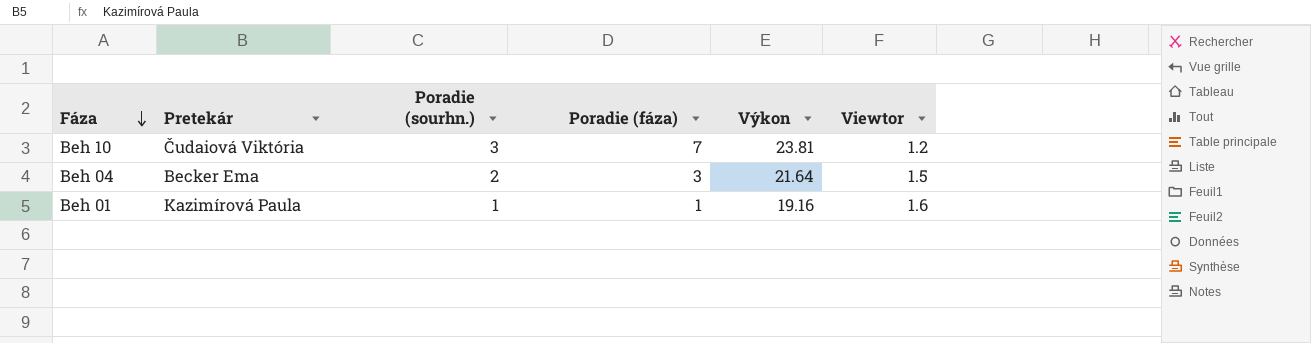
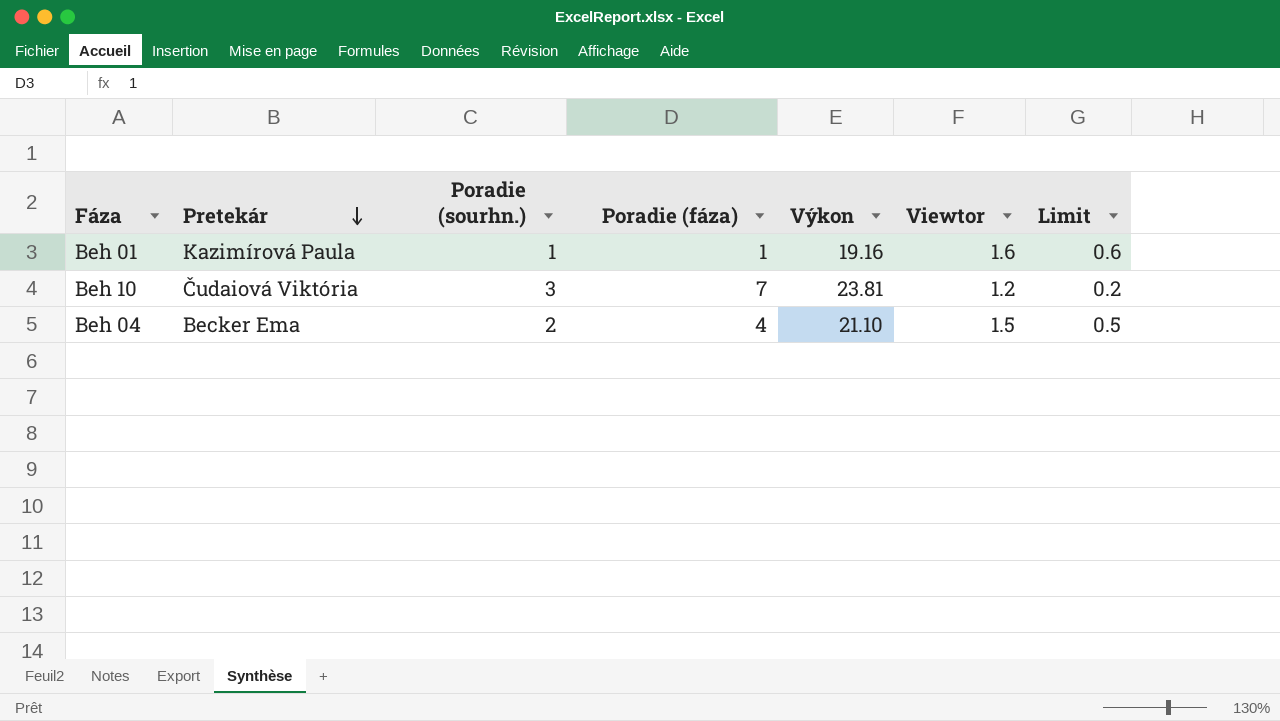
row order: Fáza descending -> Pretekár descending
column Limit | formula: none -> [Viewtor] - 1
Beh 04 | Poradie (fáza): 3 -> 4
Beh 04 | Výkon: 21.64 -> 21.10

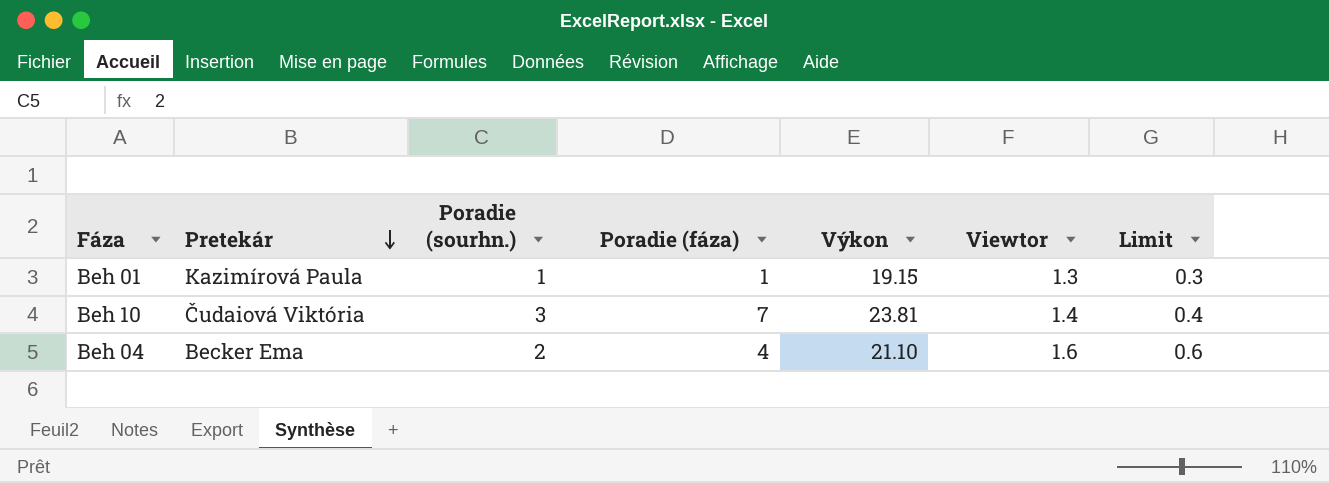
Beh 01 | Výkon: 19.16 -> 19.15
Beh 01 | Viewtor: 1.6 -> 1.3
Beh 01 | Limit: 0.6 -> 0.3
Beh 10 | Viewtor: 1.2 -> 1.4
Beh 10 | Limit: 0.2 -> 0.4
Beh 04 | Viewtor: 1.5 -> 1.6
Beh 04 | Limit: 0.5 -> 0.6

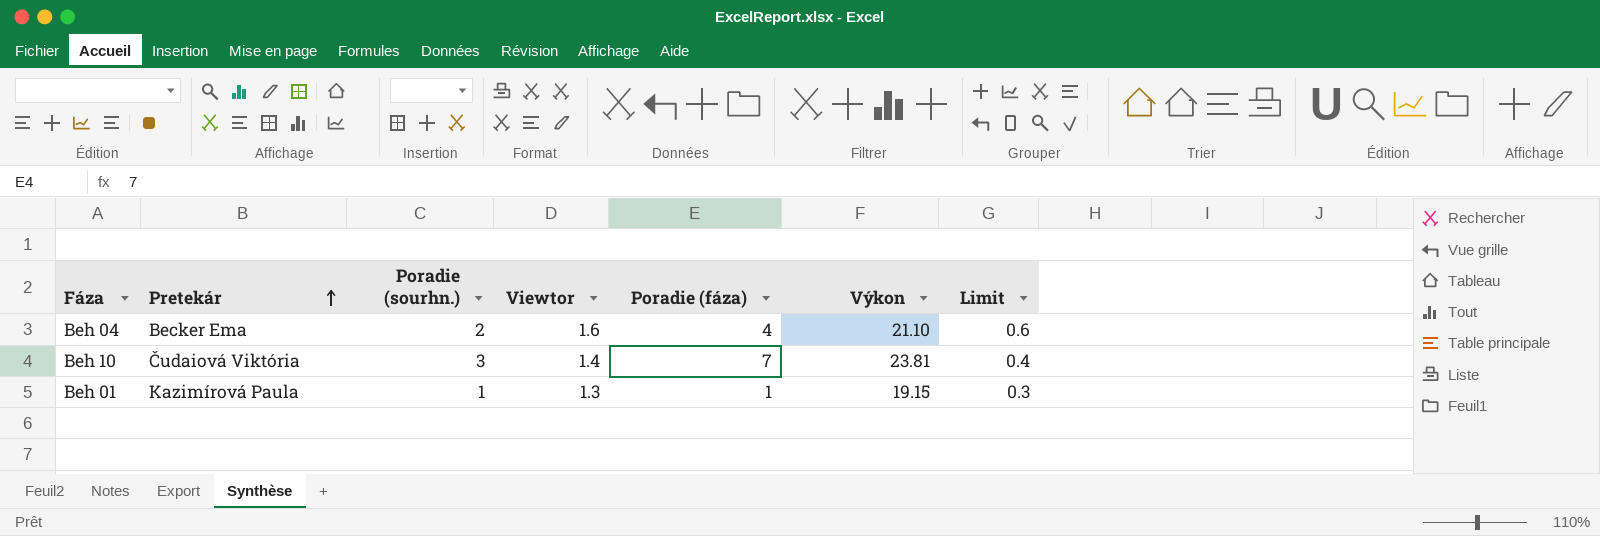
row order: Pretekár descending -> Pretekár ascending
column Viewtor | position: 6 -> 4

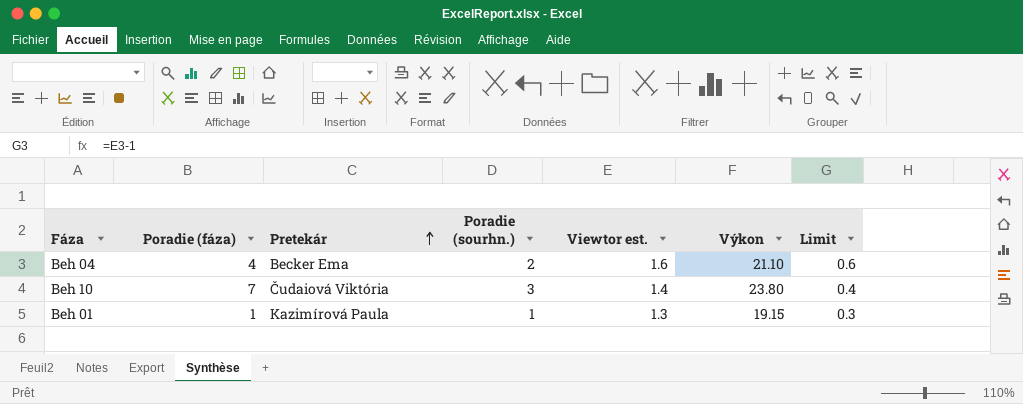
column Poradie (fáza) | position: 5 -> 2
column name: Viewtor -> Viewtor est.
Beh 10 | Výkon: 23.81 -> 23.80

